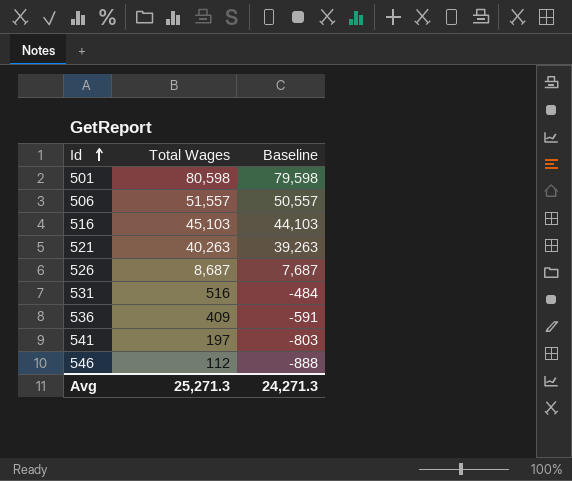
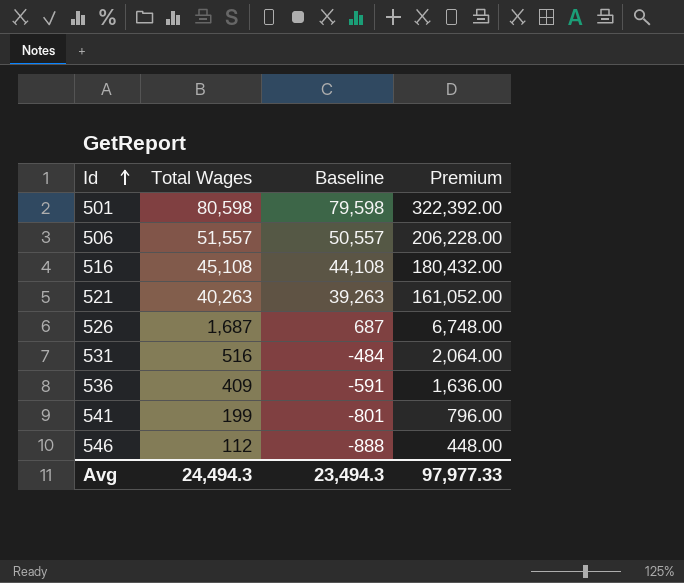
column Premium | formula: none -> [Total Wages] * 4
516 | Total Wages: 45,103 -> 45,108
516 | Baseline: 44,103 -> 44,108
526 | Total Wages: 8,687 -> 1,687
526 | Baseline: 7,687 -> 687
541 | Total Wages: 197 -> 199
541 | Baseline: -803 -> -801
Avg | Total Wages: 25,271.3 -> 24,494.3
Avg | Baseline: 24,271.3 -> 23,494.3

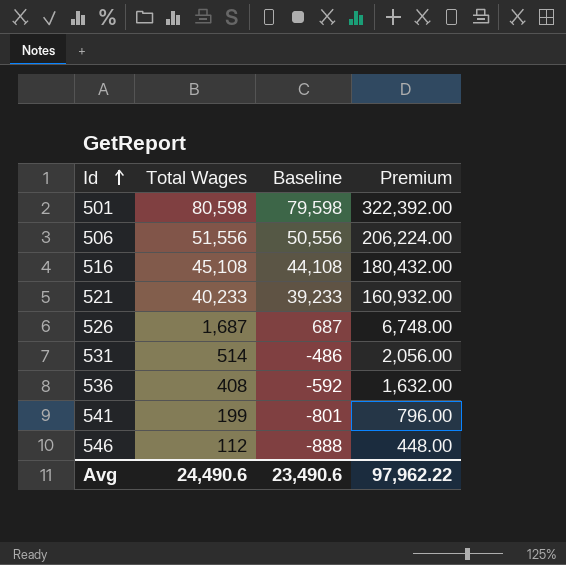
506 | Total Wages: 51,557 -> 51,556
506 | Baseline: 50,557 -> 50,556
506 | Premium: 206,228.00 -> 206,224.00
521 | Total Wages: 40,263 -> 40,233
521 | Baseline: 39,263 -> 39,233
521 | Premium: 161,052.00 -> 160,932.00
531 | Total Wages: 516 -> 514
531 | Baseline: -484 -> -486
531 | Premium: 2,064.00 -> 2,056.00
536 | Total Wages: 409 -> 408
536 | Baseline: -591 -> -592
536 | Premium: 1,636.00 -> 1,632.00
Avg | Total Wages: 24,494.3 -> 24,490.6
Avg | Baseline: 23,494.3 -> 23,490.6
Avg | Premium: 97,977.33 -> 97,962.22

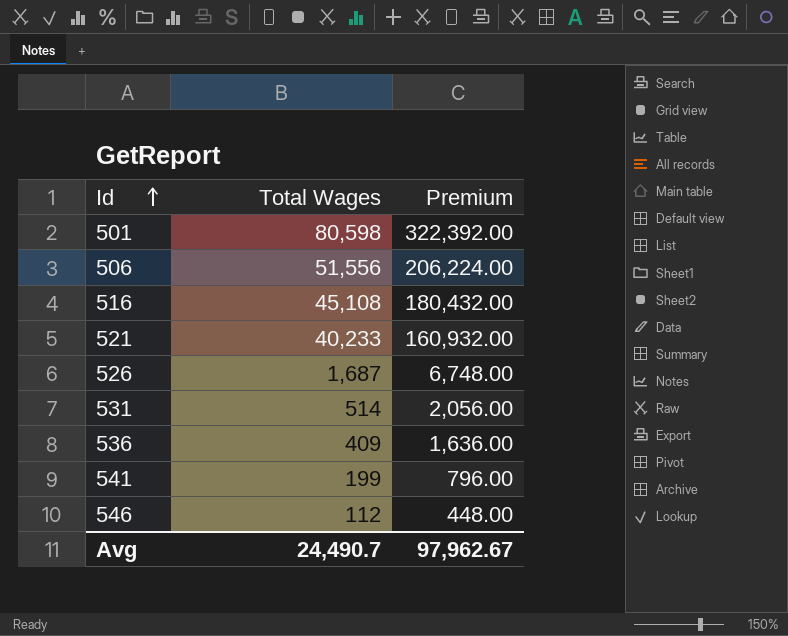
column Baseline | formula: [Total Wages] - 1000 -> none
536 | Total Wages: 408 -> 409
536 | Premium: 1,632.00 -> 1,636.00
Avg | Total Wages: 24,490.6 -> 24,490.7
Avg | Premium: 97,962.22 -> 97,962.67

